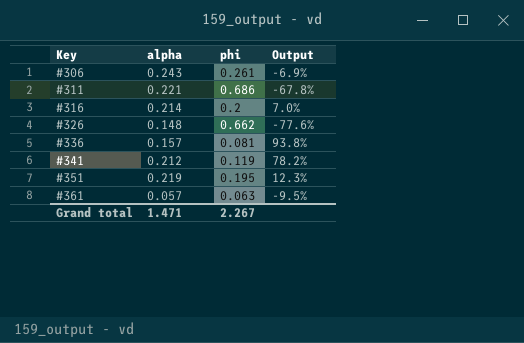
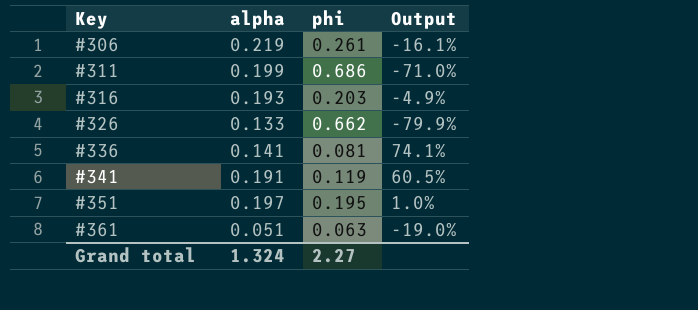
#306 | alpha: 0.243 -> 0.219
#306 | Output: -6.9% -> -16.1%
#311 | alpha: 0.221 -> 0.199
#311 | Output: -67.8% -> -71.0%
#316 | alpha: 0.214 -> 0.193
#316 | phi: 0.2 -> 0.203
#316 | Output: 7.0% -> -4.9%
#326 | alpha: 0.148 -> 0.133
#326 | Output: -77.6% -> -79.9%
#336 | alpha: 0.157 -> 0.141
#336 | Output: 93.8% -> 74.1%
#341 | alpha: 0.212 -> 0.191
#341 | Output: 78.2% -> 60.5%
#351 | alpha: 0.219 -> 0.197
#351 | Output: 12.3% -> 1.0%
#361 | alpha: 0.057 -> 0.051
#361 | Output: -9.5% -> -19.0%
Grand total | alpha: 1.471 -> 1.324
Grand total | phi: 2.267 -> 2.27

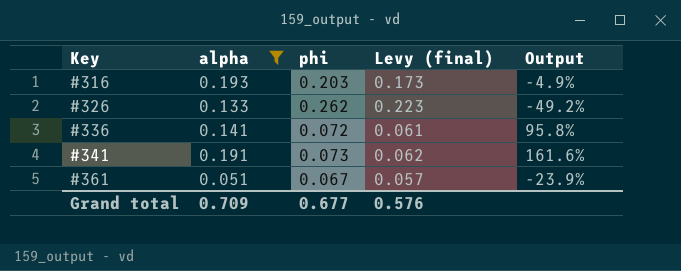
filter: none -> alpha <= 0.193
column Levy (final) | formula: none -> [phi] * 0.85
#326 | phi: 0.662 -> 0.262
#326 | Output: -79.9% -> -49.2%
#336 | phi: 0.081 -> 0.072
#336 | Output: 74.1% -> 95.8%
#341 | phi: 0.119 -> 0.073
#341 | Output: 60.5% -> 161.6%
#361 | phi: 0.063 -> 0.067
#361 | Output: -19.0% -> -23.9%
Grand total | alpha: 1.324 -> 0.709
Grand total | phi: 2.27 -> 0.677

